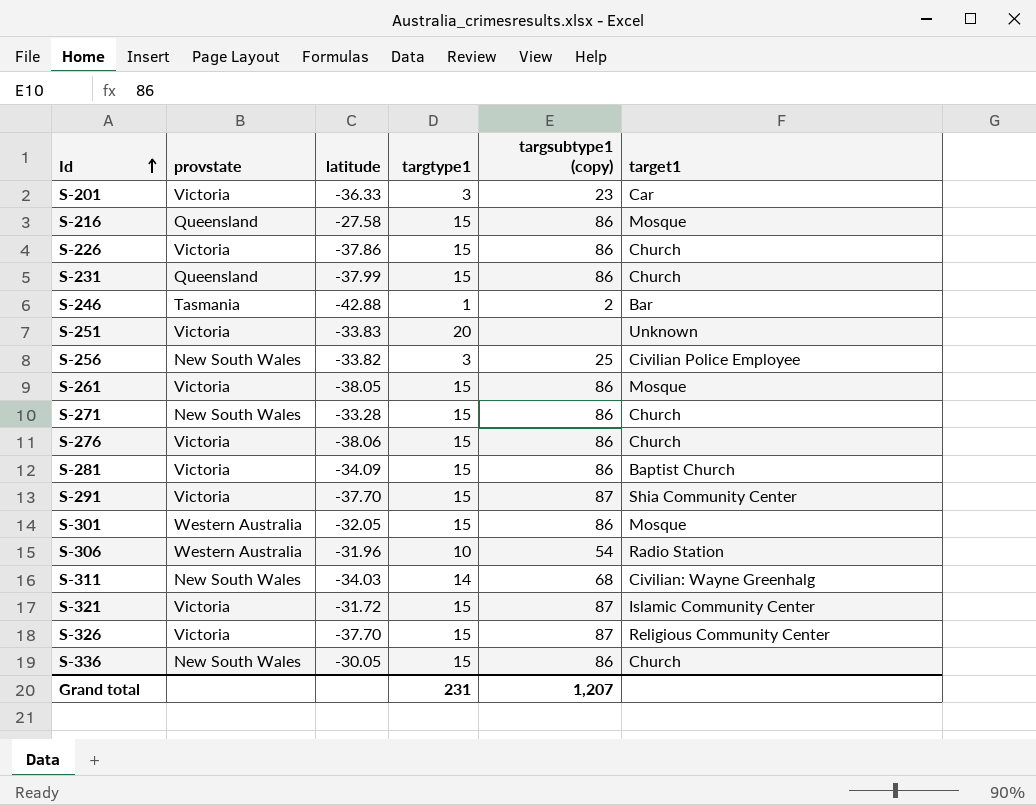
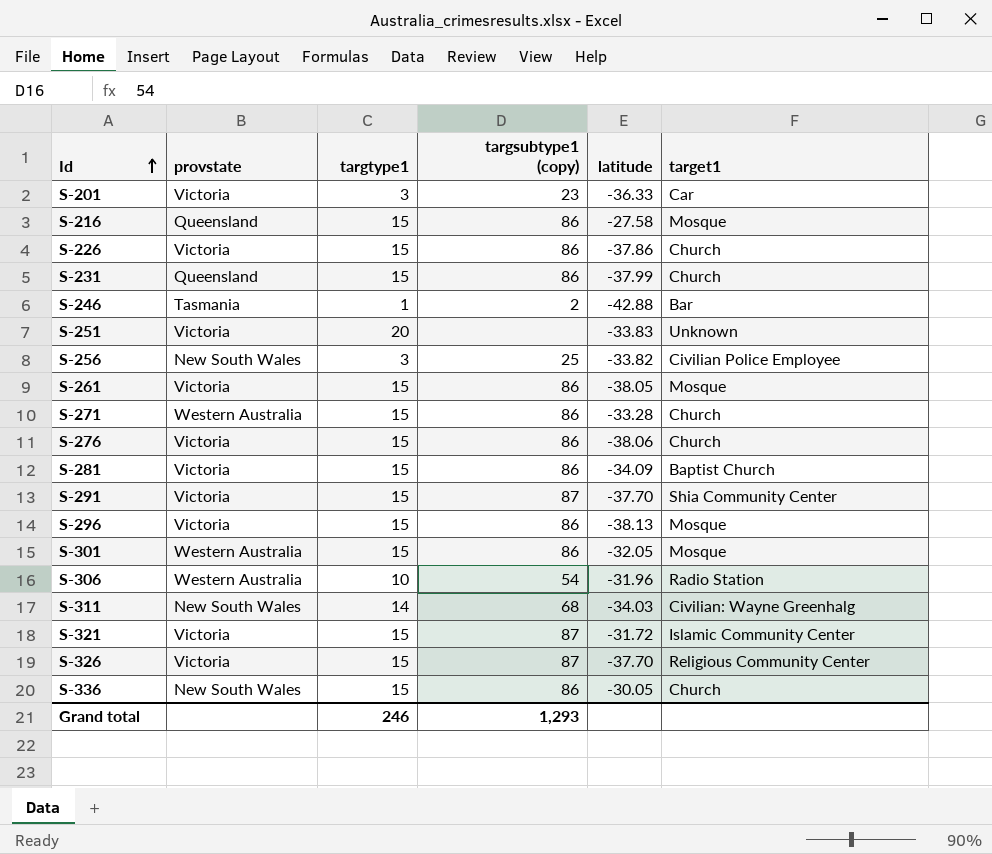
column latitude | position: 3 -> 5
S-271 | provstate: New South Wales -> Western Australia
row S-296: none -> Victoria | 15 | 86 | -38.13 | Mosque
Grand total | targtype1: 231 -> 246
Grand total | targsubtype1 (copy): 1,207 -> 1,293

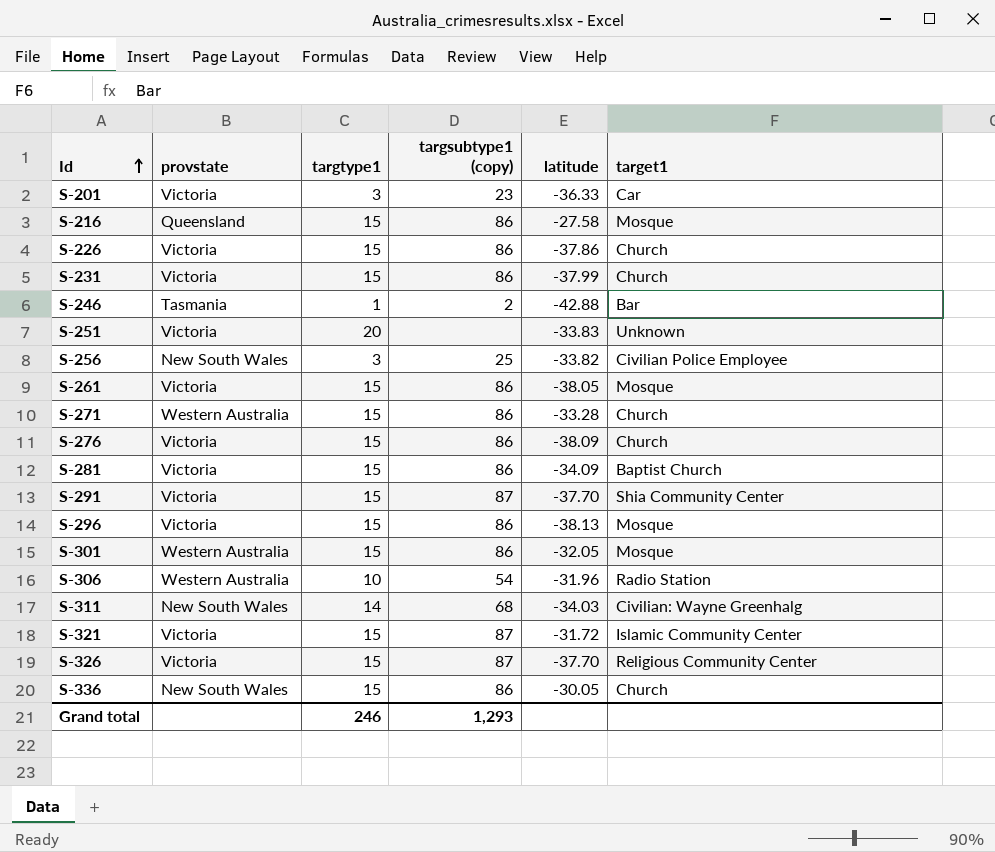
S-231 | provstate: Queensland -> Victoria
S-276 | latitude: -38.06 -> -38.09

